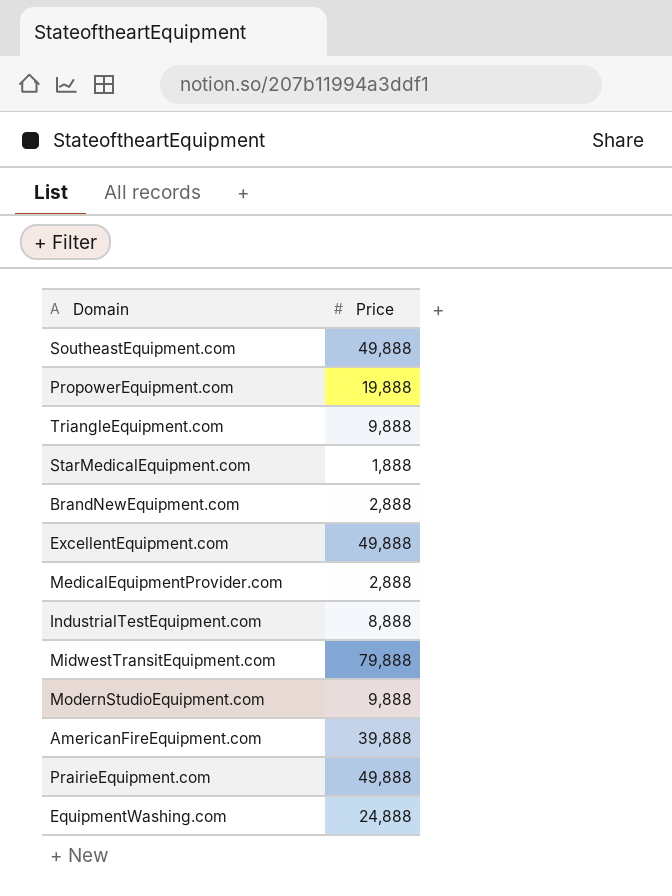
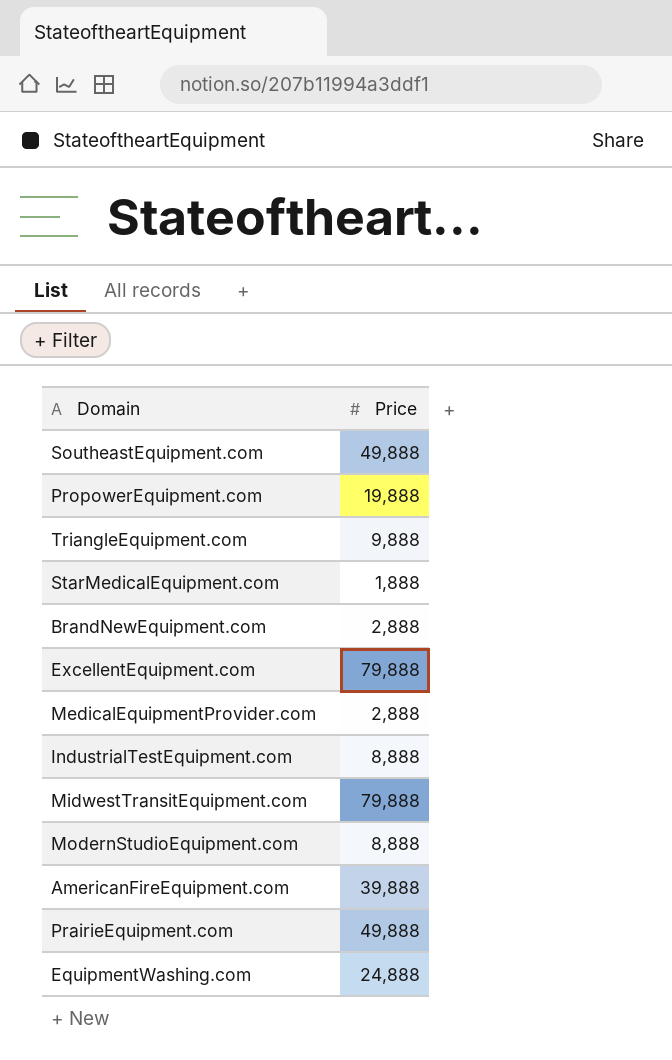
ExcellentEquipment.com | Price: 49,888 -> 79,888
ModernStudioEquipment.com | Price: 9,888 -> 8,888

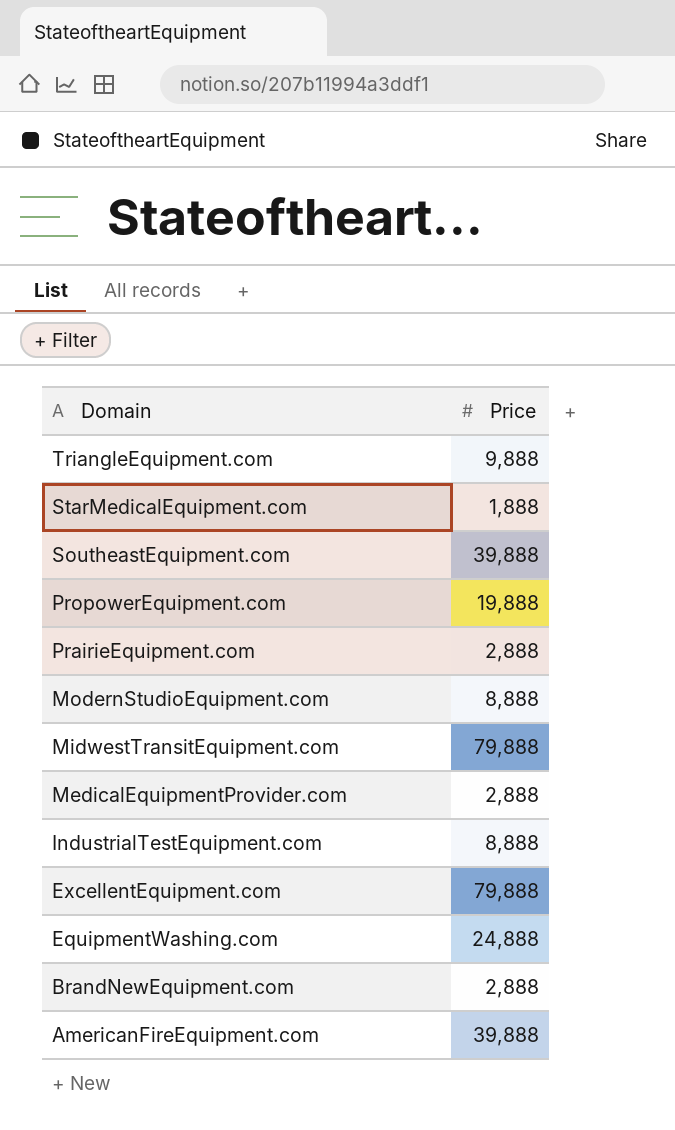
row order: none -> Domain descending
SoutheastEquipment.com | Price: 49,888 -> 39,888
PrairieEquipment.com | Price: 49,888 -> 2,888

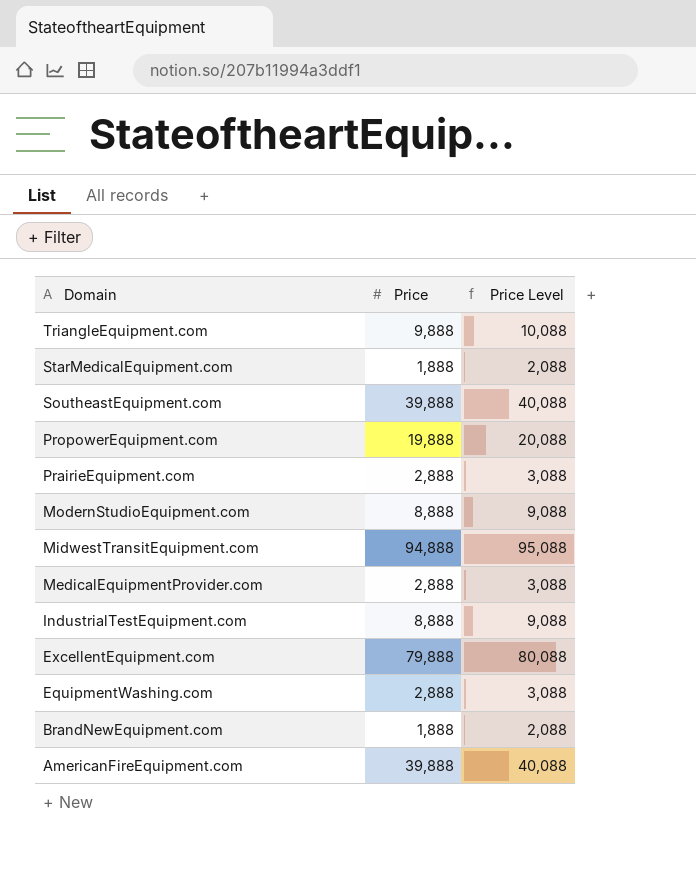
column Price Level | formula: none -> [Price] + 200
MidwestTransitEquipment.com | Price: 79,888 -> 94,888
EquipmentWashing.com | Price: 24,888 -> 2,888
BrandNewEquipment.com | Price: 2,888 -> 1,888

